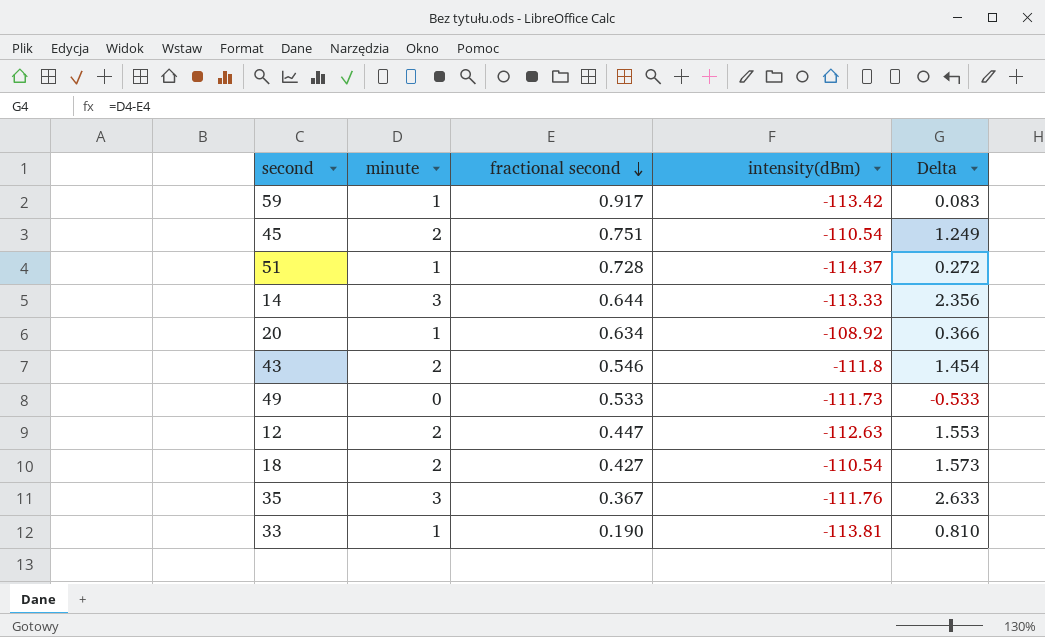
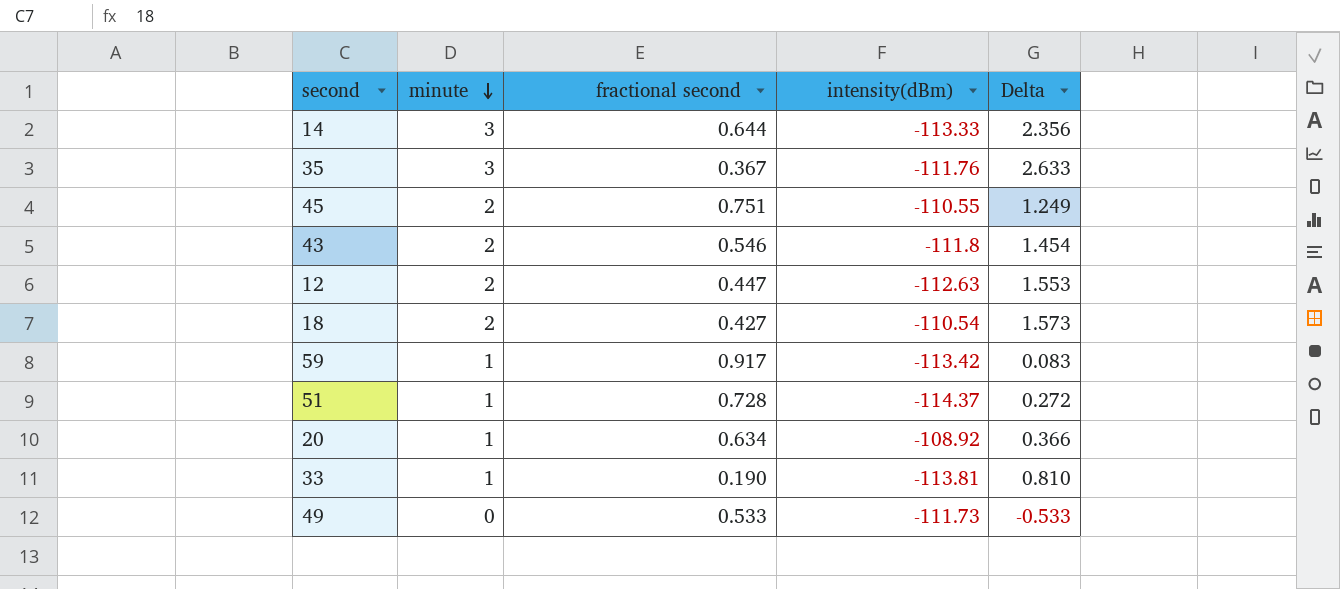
row order: fractional second descending -> minute descending
45 | intensity(dBm): -110.54 -> -110.55

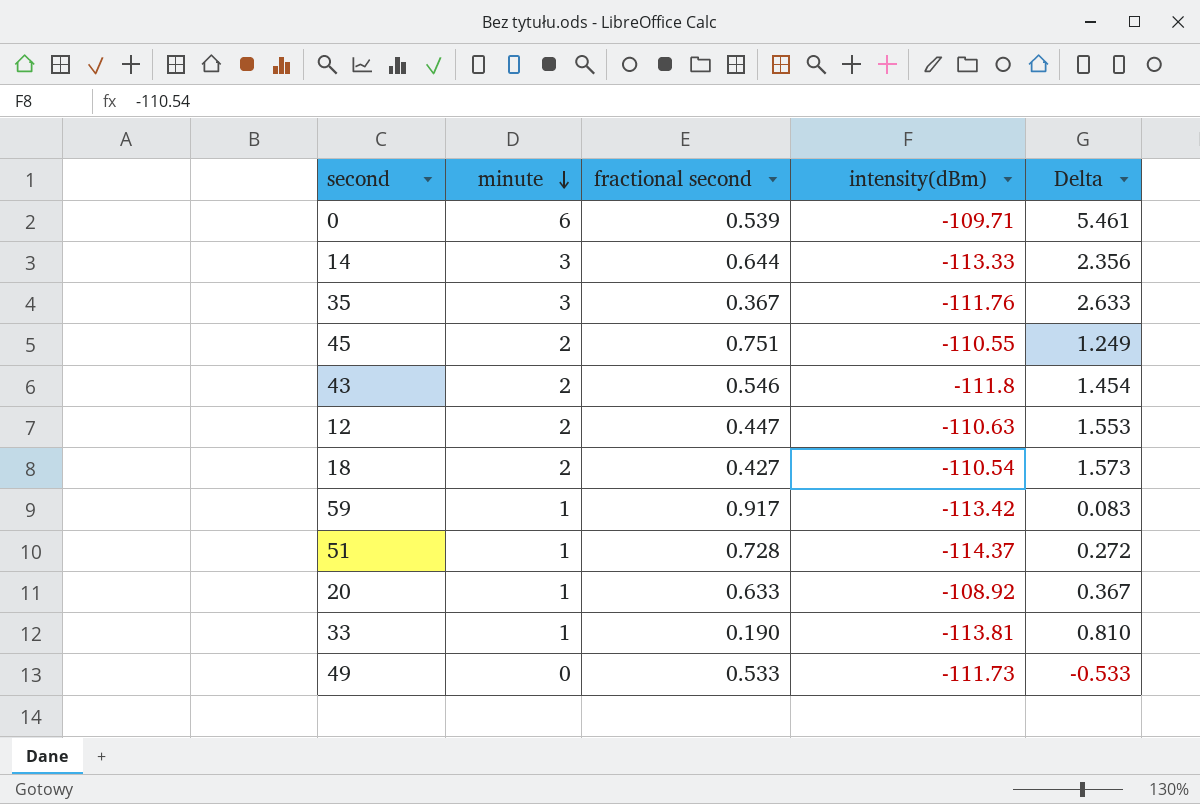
row 0: none -> 6 | 0.539 | -109.71 | 5.461
12 | intensity(dBm): -112.63 -> -110.63
20 | fractional second: 0.634 -> 0.633
20 | Delta: 0.366 -> 0.367

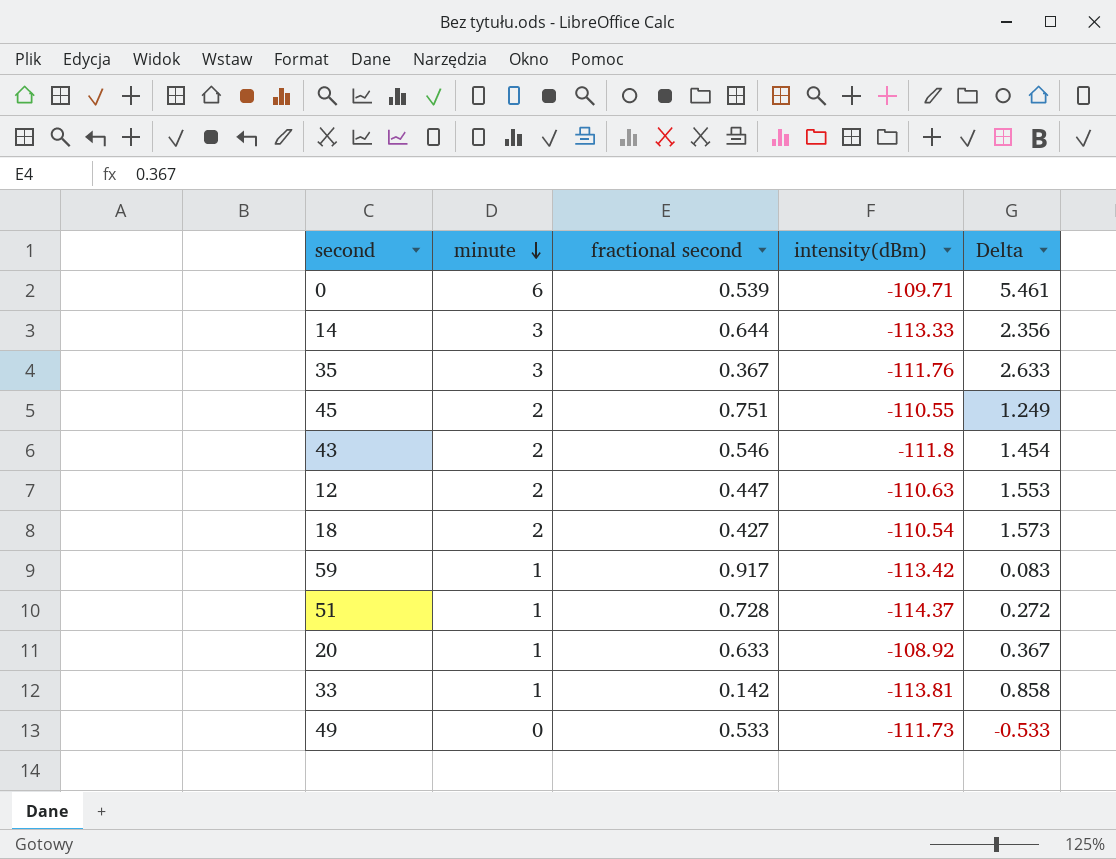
33 | fractional second: 0.190 -> 0.142
33 | Delta: 0.810 -> 0.858

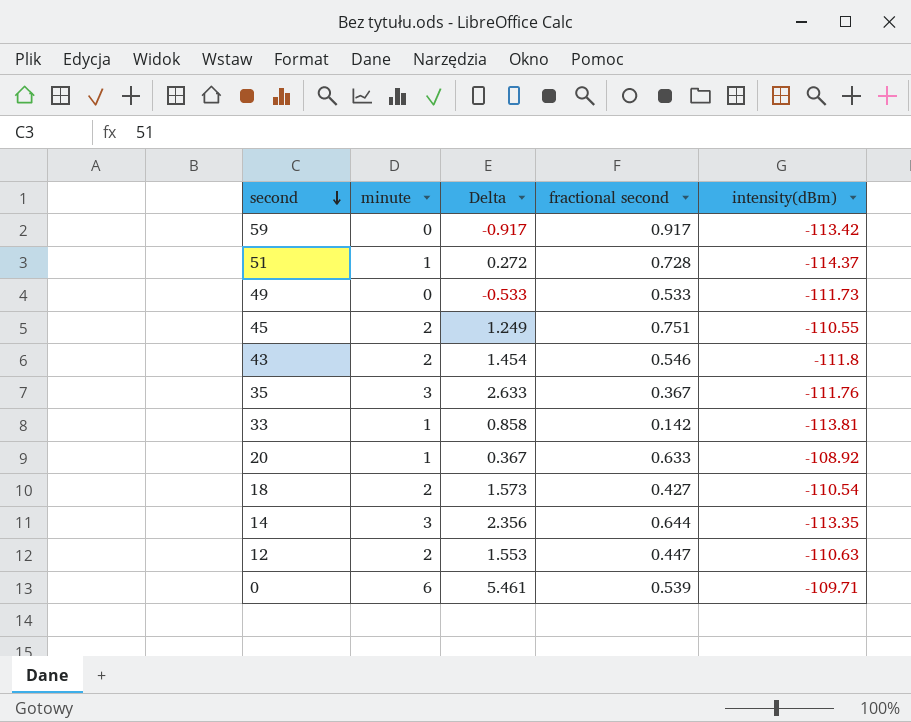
row order: minute descending -> second descending
column Delta | position: 5 -> 3
59 | minute: 1 -> 0
59 | Delta: 0.083 -> -0.917
14 | intensity(dBm): -113.33 -> -113.35

